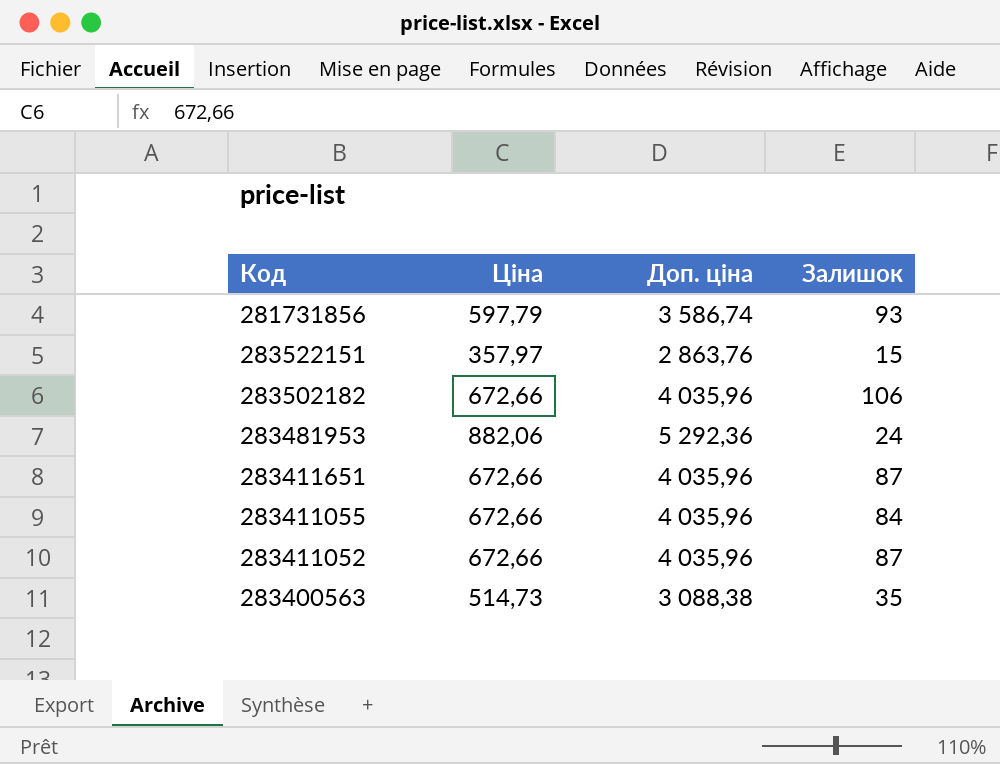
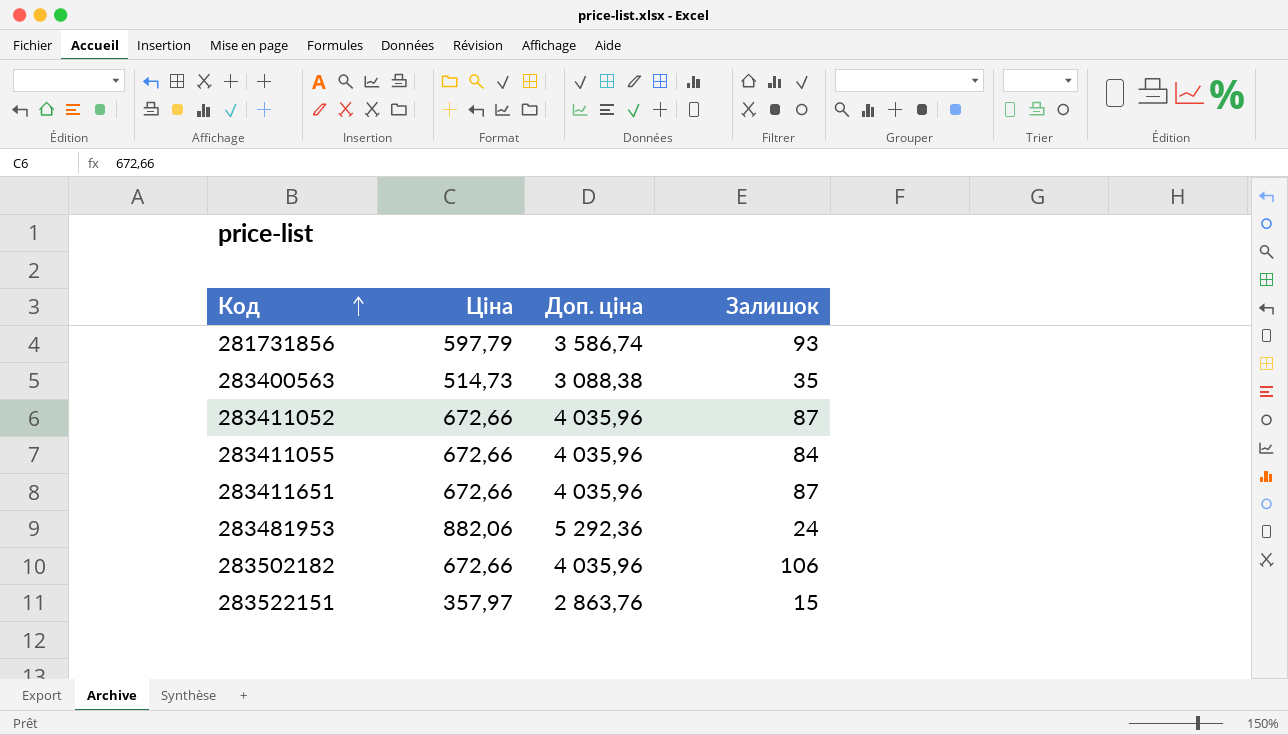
row order: none -> Код ascending

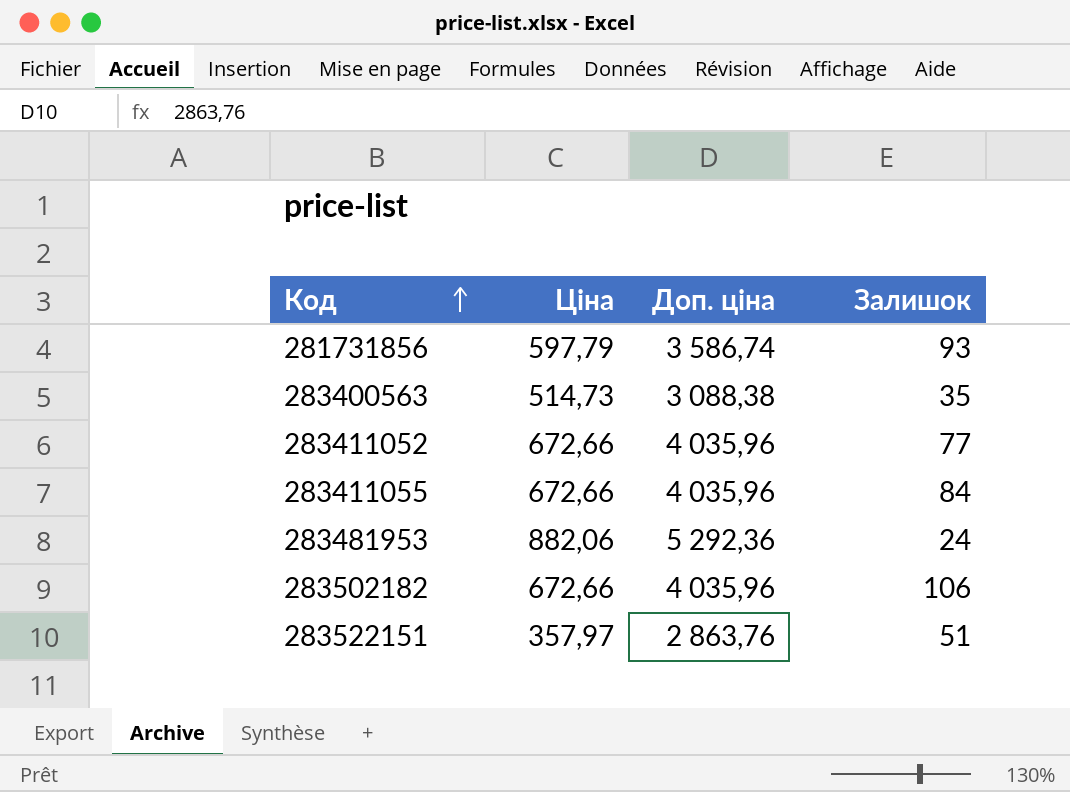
row 283411651: 672,66 | 4 035,96 | 87 -> none
283411052 | Залишок: 87 -> 77
283522151 | Залишок: 15 -> 51

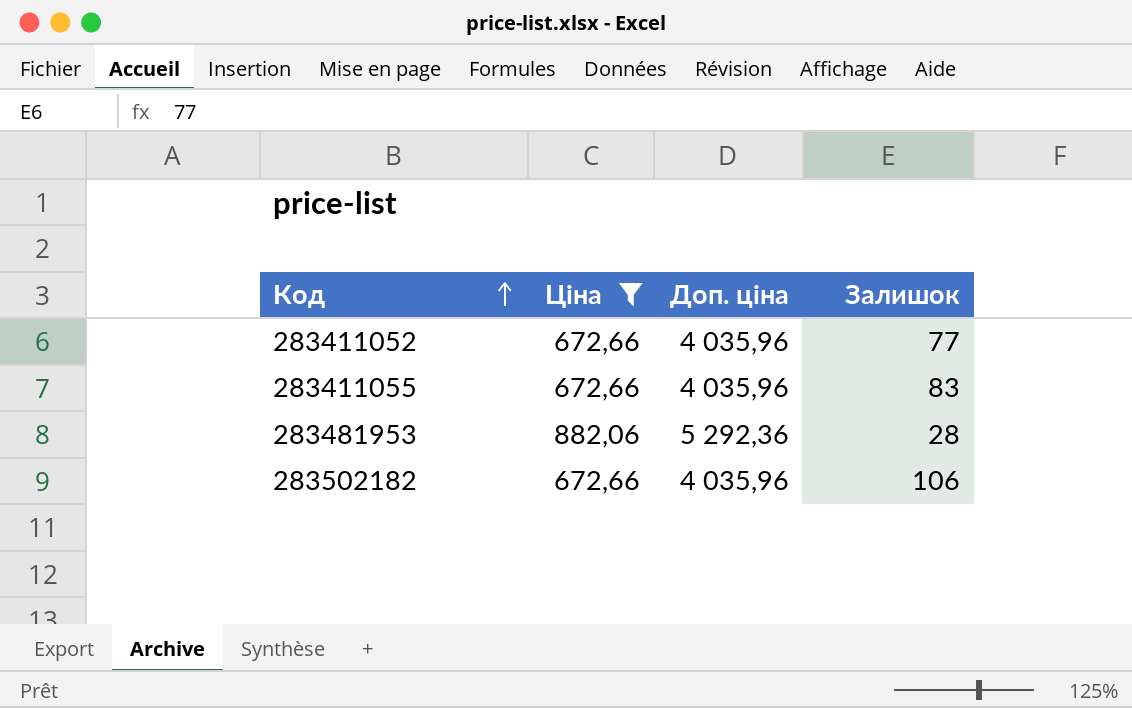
filter: none -> Ціна >= 672,66
283411055 | Залишок: 84 -> 83
283481953 | Залишок: 24 -> 28

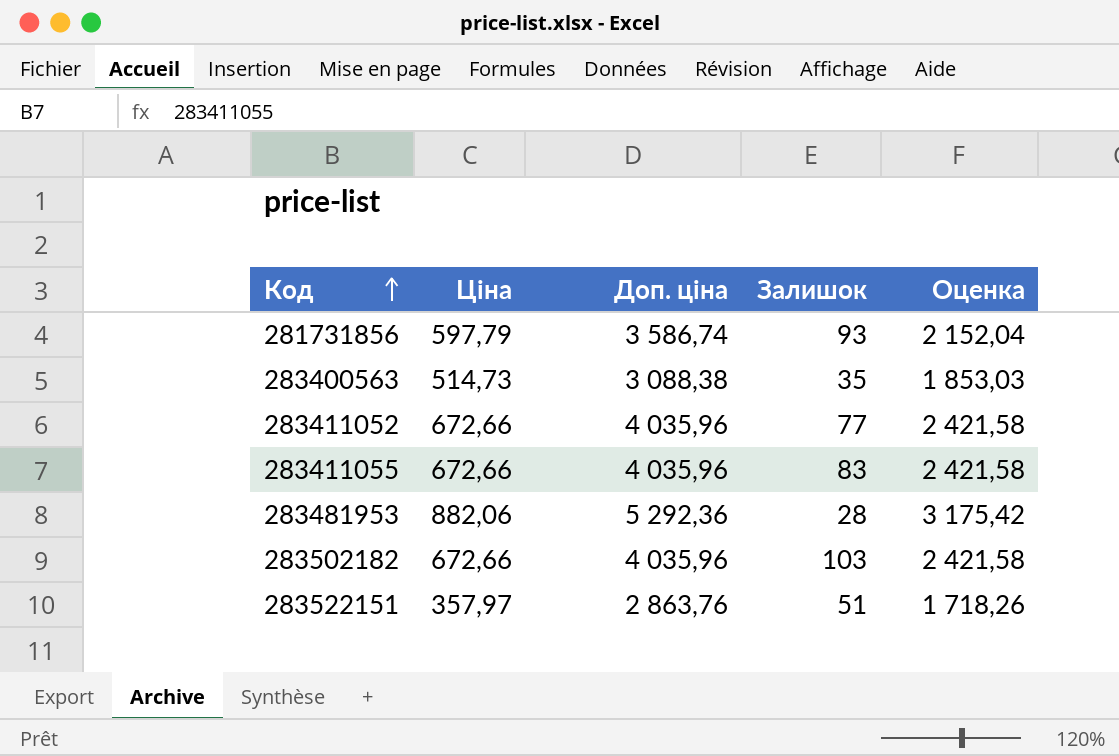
filter: Ціна >= 672,66 -> none
column Оценка | formula: none -> [Доп. ціна] * 0,6
283502182 | Залишок: 106 -> 103

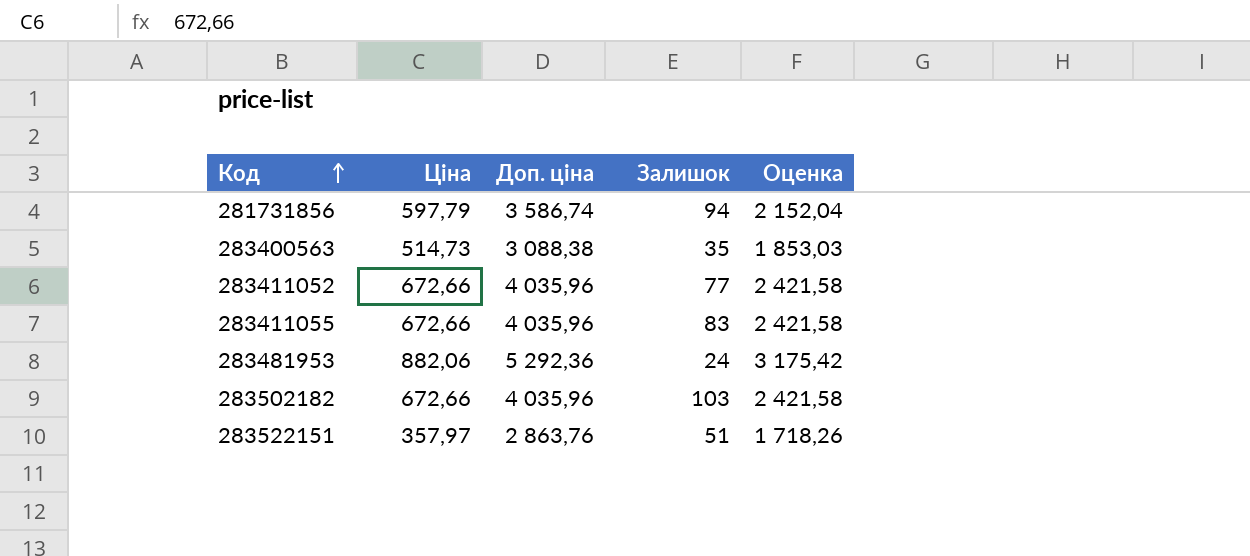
281731856 | Залишок: 93 -> 94
283481953 | Залишок: 28 -> 24

